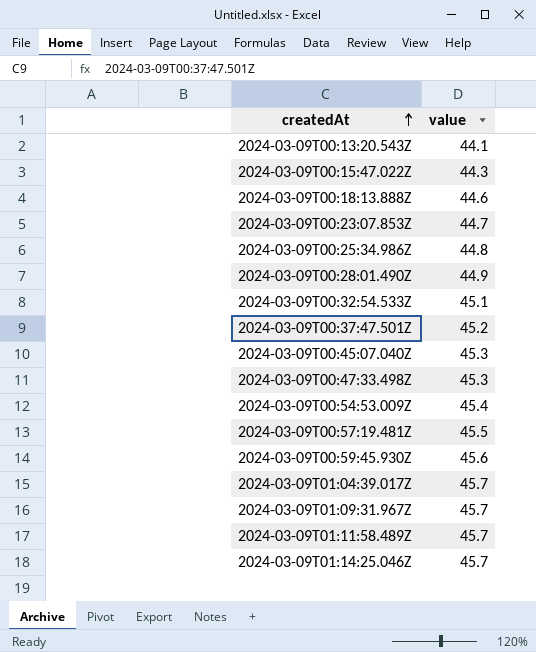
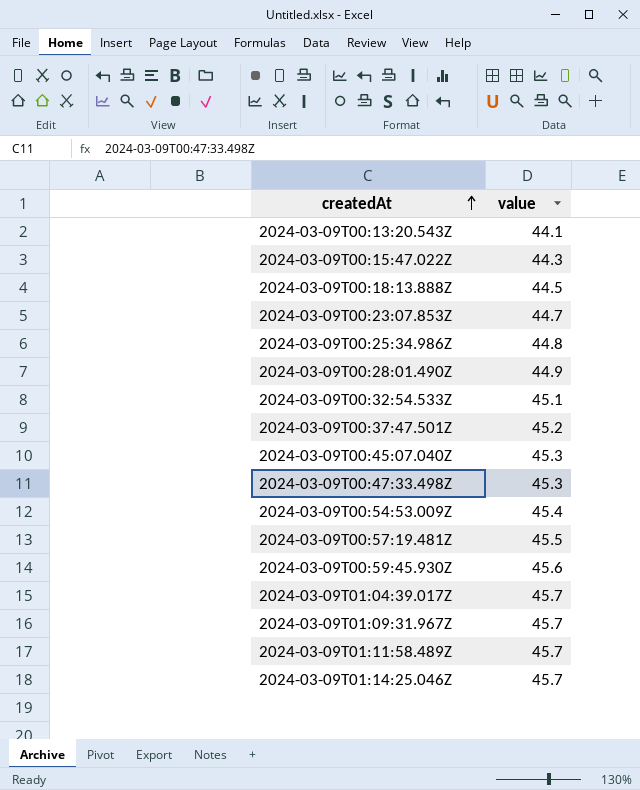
2024-03-09T00:18:13.888Z | value: 44.6 -> 44.5

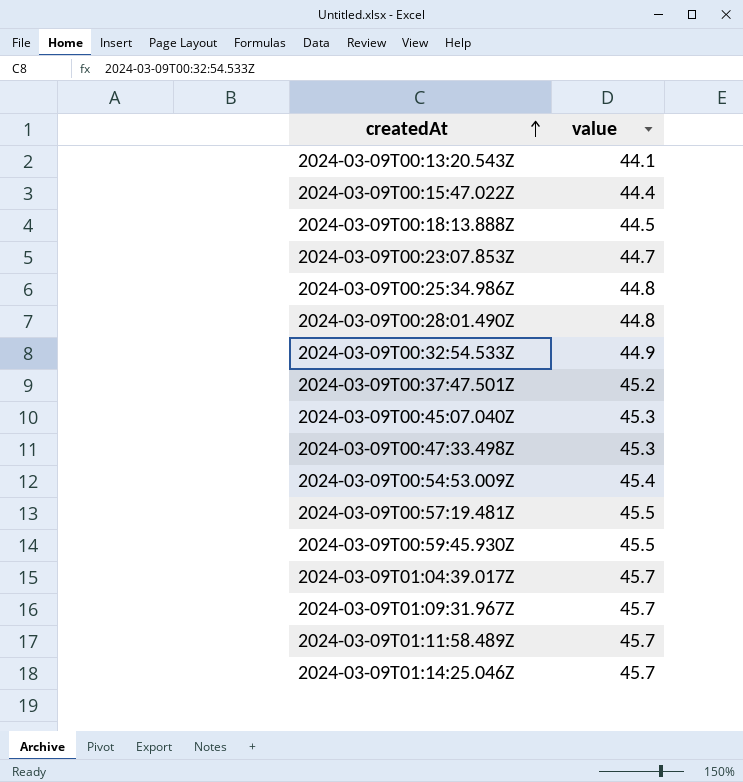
2024-03-09T00:15:47.022Z | value: 44.3 -> 44.4
2024-03-09T00:28:01.490Z | value: 44.9 -> 44.8
2024-03-09T00:32:54.533Z | value: 45.1 -> 44.9
2024-03-09T00:59:45.930Z | value: 45.6 -> 45.5

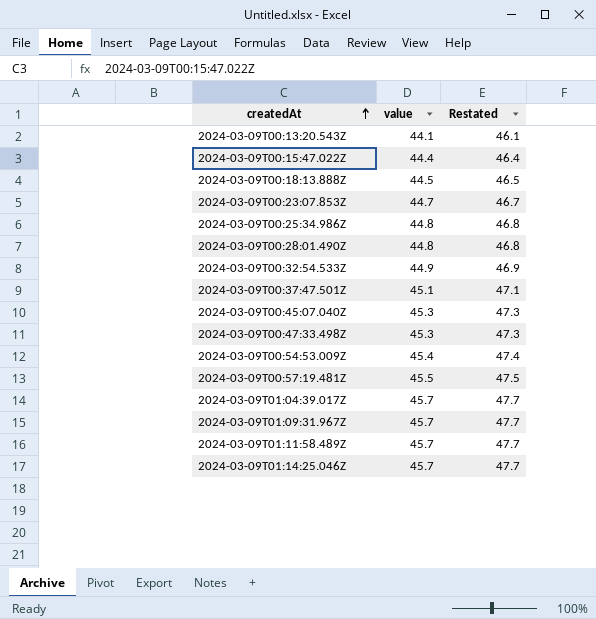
column Restated | formula: none -> [value] + 2
row 2024-03-09T00:59:45.930Z: 45.5 -> none
2024-03-09T00:37:47.501Z | value: 45.2 -> 45.1

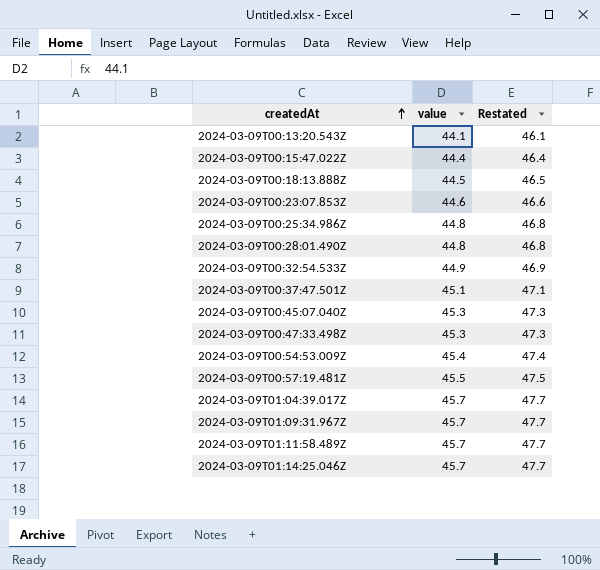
2024-03-09T00:23:07.853Z | value: 44.7 -> 44.6
2024-03-09T00:23:07.853Z | Restated: 46.7 -> 46.6

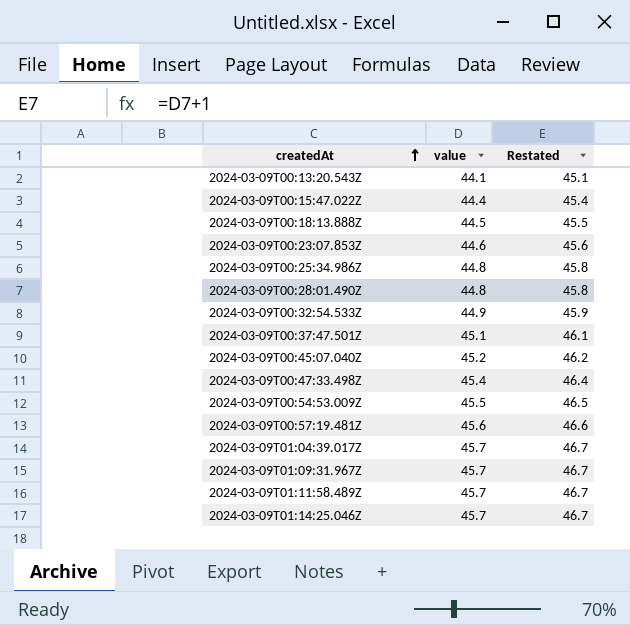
column Restated | formula: [value] + 2 -> [value] + 1
2024-03-09T00:45:07.040Z | value: 45.3 -> 45.2
2024-03-09T00:47:33.498Z | value: 45.3 -> 45.4
2024-03-09T00:54:53.009Z | value: 45.4 -> 45.5
2024-03-09T00:57:19.481Z | value: 45.5 -> 45.6

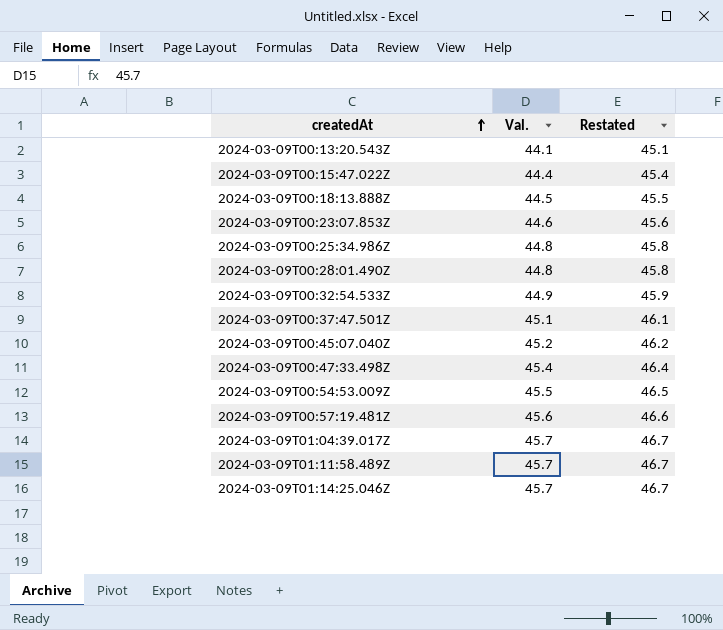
column name: value -> Val.
row 2024-03-09T01:09:31.967Z: 45.7 | 46.7 -> none

